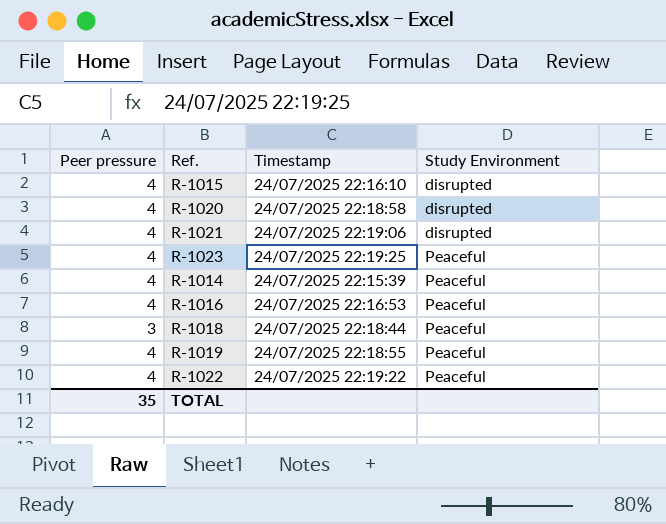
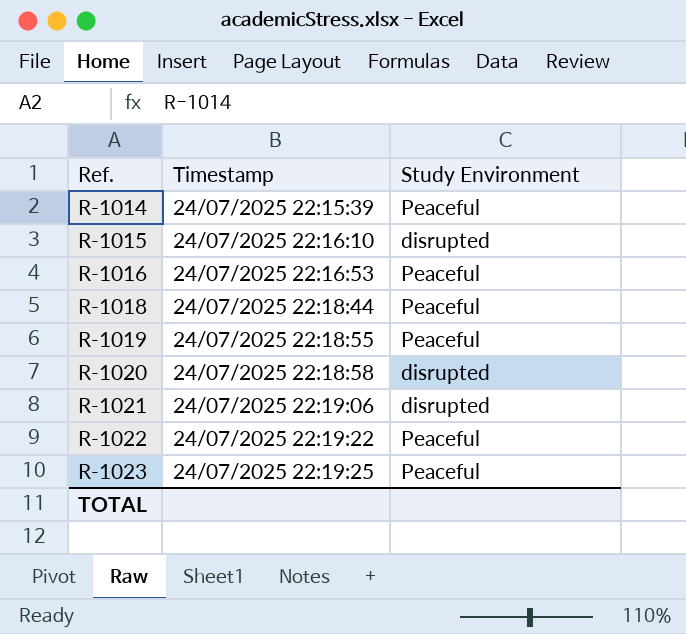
row order: Study Environment ascending -> Ref. ascending
column Peer pressure | position: 1 -> none

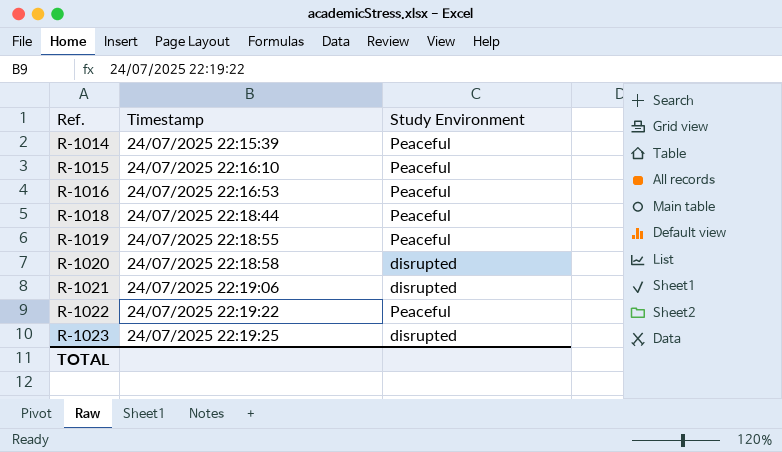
R-1015 | Study Environment: disrupted -> Peaceful
R-1023 | Study Environment: Peaceful -> disrupted

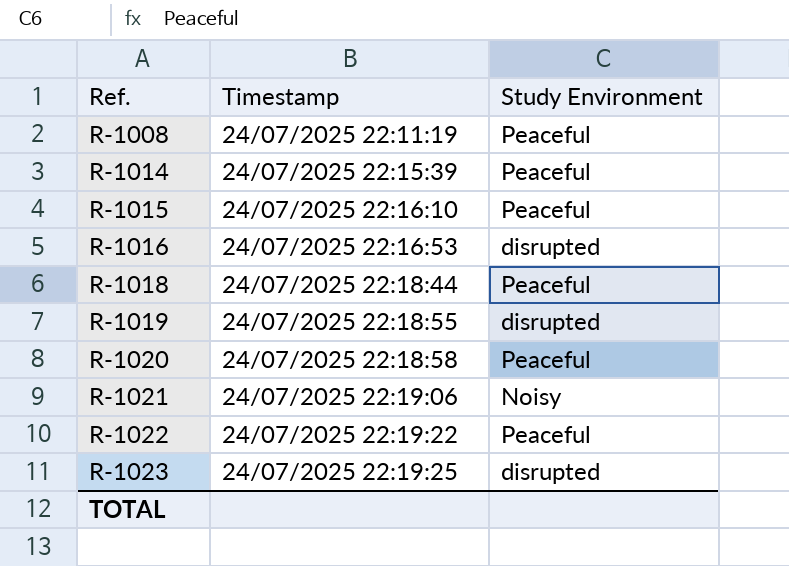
row R-1008: none -> 24/07/2025 22:11:19 | Peaceful
R-1016 | Study Environment: Peaceful -> disrupted
R-1019 | Study Environment: Peaceful -> disrupted
R-1020 | Study Environment: disrupted -> Peaceful
R-1021 | Study Environment: disrupted -> Noisy

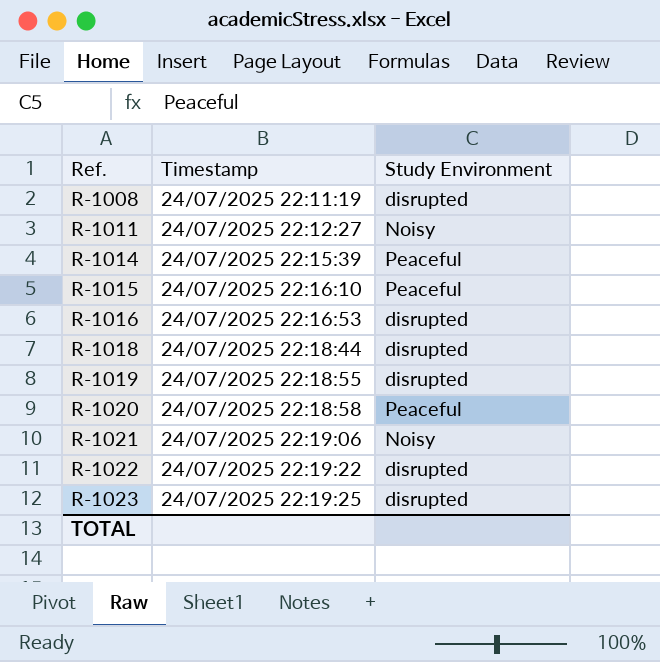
R-1008 | Study Environment: Peaceful -> disrupted
row R-1011: none -> 24/07/2025 22:12:27 | Noisy
R-1018 | Study Environment: Peaceful -> disrupted
R-1022 | Study Environment: Peaceful -> disrupted

